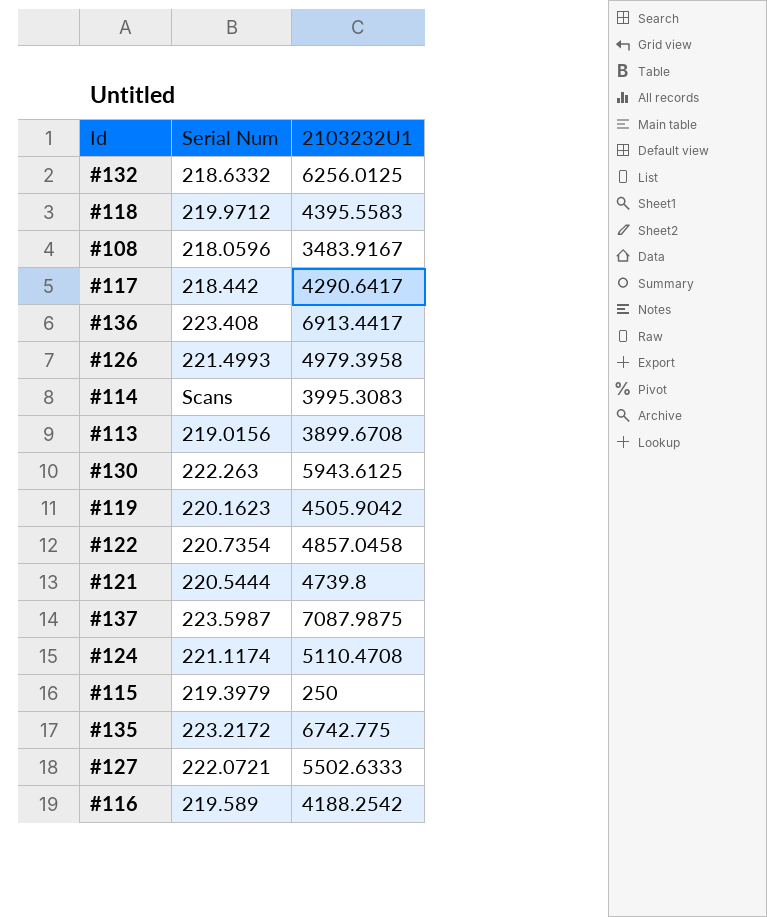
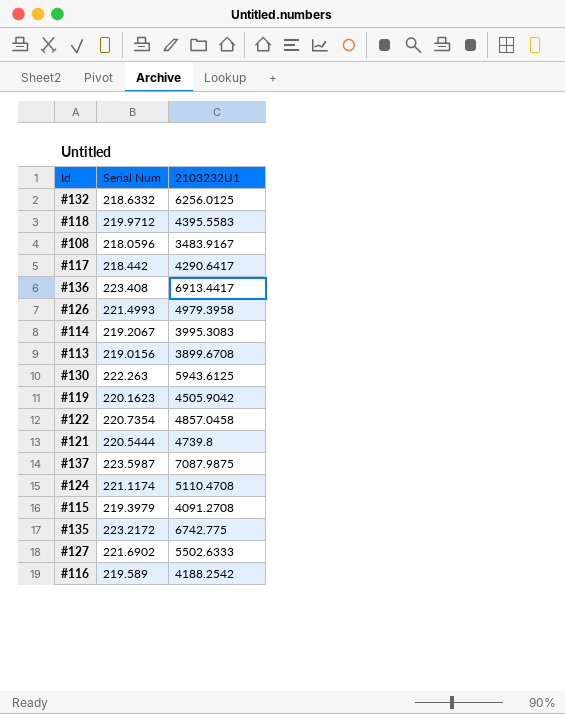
#114 | Serial Num: Scans -> 219.2067
#115 | 2103232U1: 250 -> 4091.2708
#127 | Serial Num: 222.0721 -> 221.6902

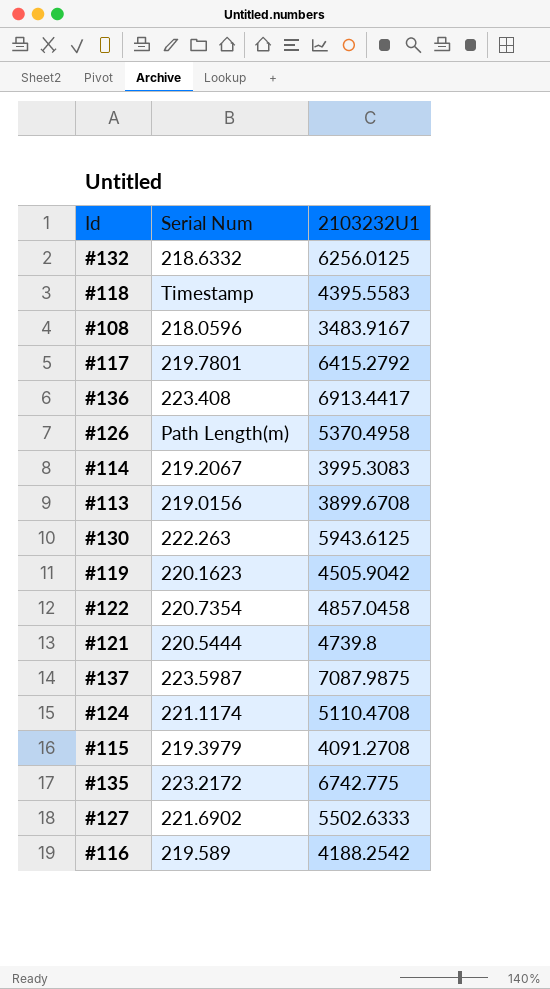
#118 | Serial Num: 219.9712 -> Timestamp
#117 | Serial Num: 218.442 -> 219.7801
#117 | 2103232U1: 4290.6417 -> 6415.2792
#126 | Serial Num: 221.4993 -> Path Length(m)
#126 | 2103232U1: 4979.3958 -> 5370.4958

